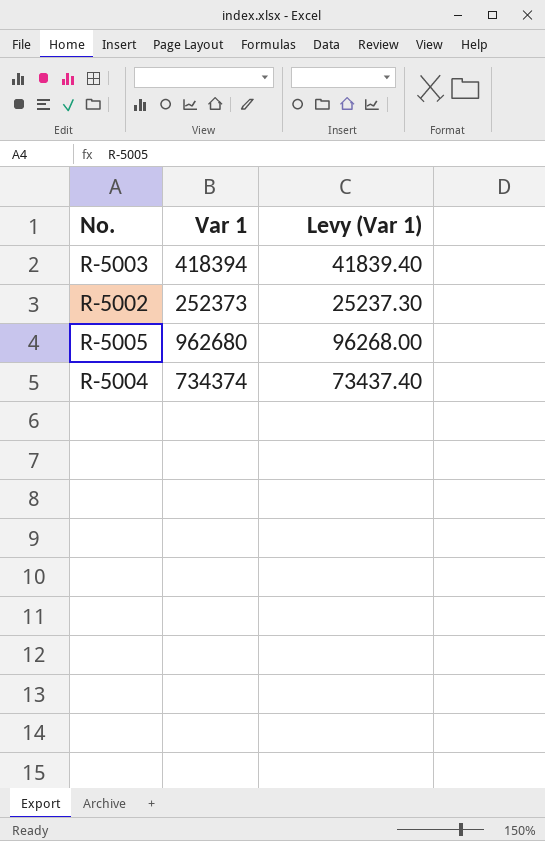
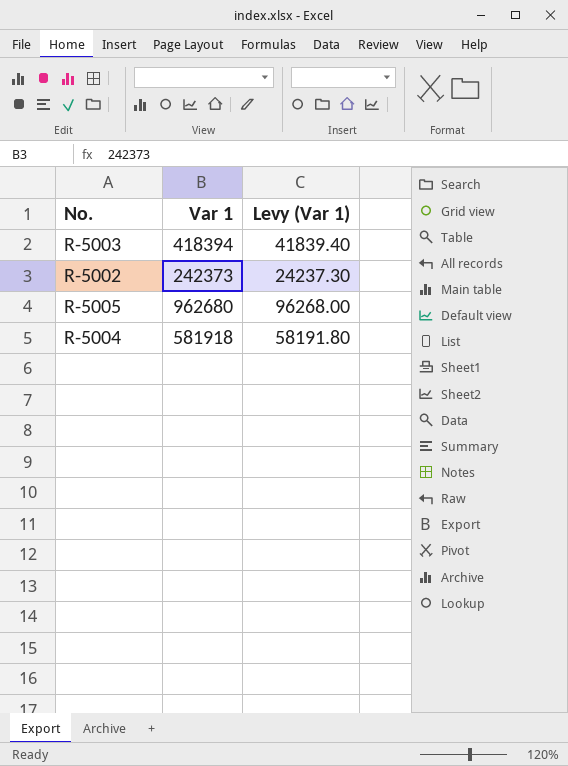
R-5002 | Var 1: 252373 -> 242373
R-5002 | Levy (Var 1): 25237.30 -> 24237.30
R-5004 | Var 1: 734374 -> 581918
R-5004 | Levy (Var 1): 73437.40 -> 58191.80

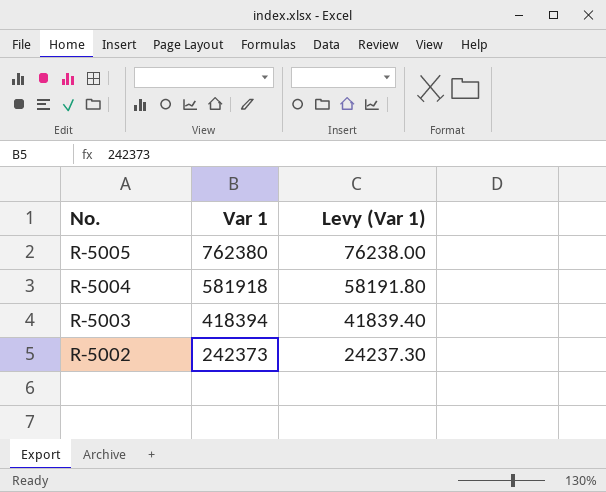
row order: none -> No. descending
R-5005 | Var 1: 962680 -> 762380
R-5005 | Levy (Var 1): 96268.00 -> 76238.00

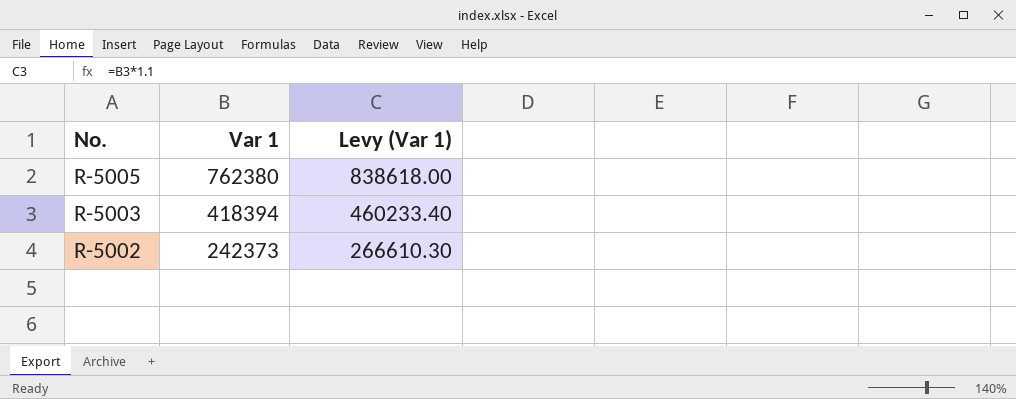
column Levy (Var 1) | formula: [Var 1] * 0.1 -> [Var 1] * 1.1
row R-5004: 581918 | 58191.80 -> none

